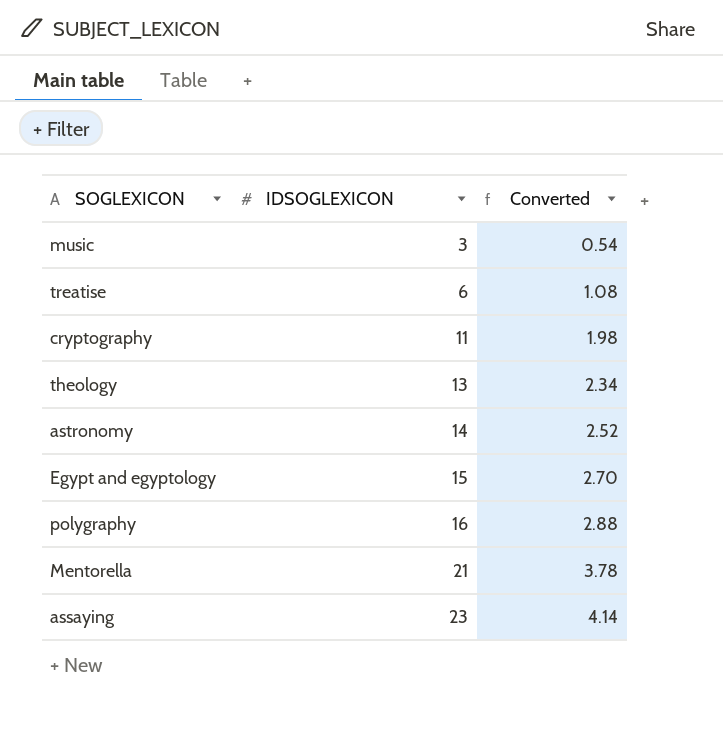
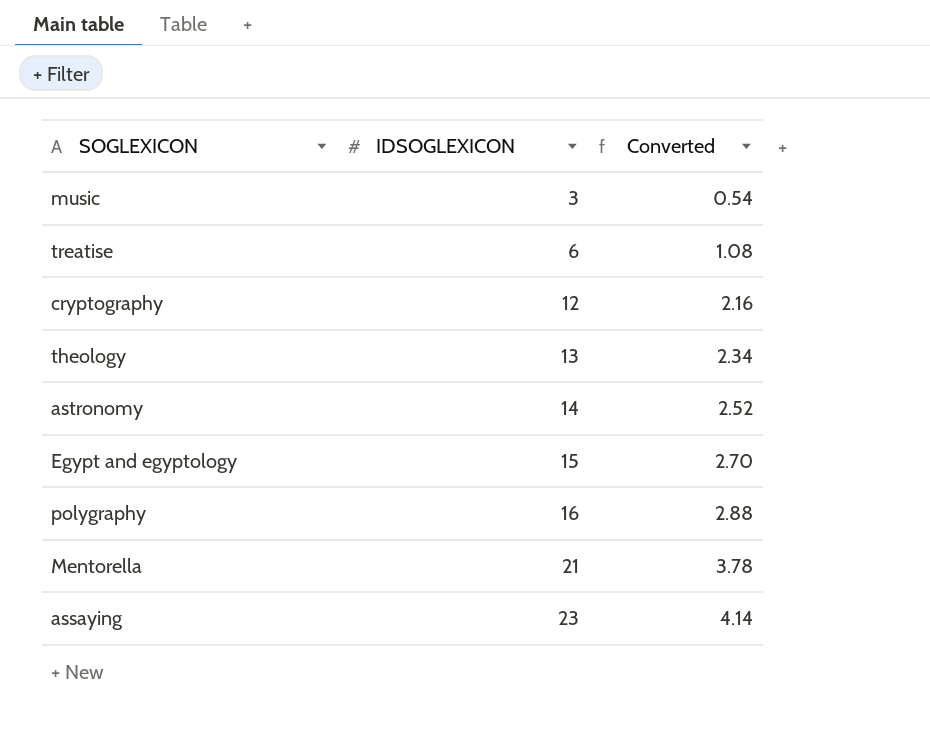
cryptography | IDSOGLEXICON: 11 -> 12
cryptography | Converted: 1.98 -> 2.16

